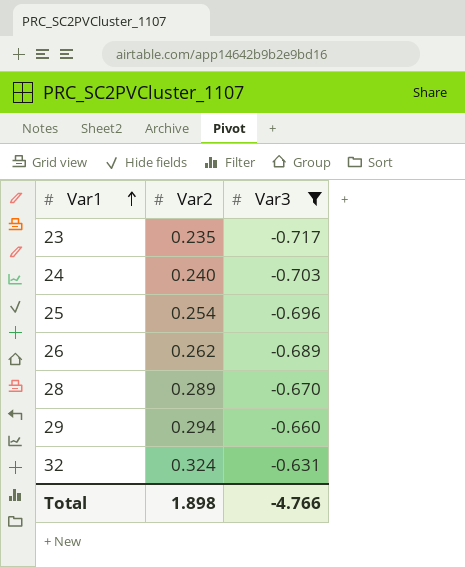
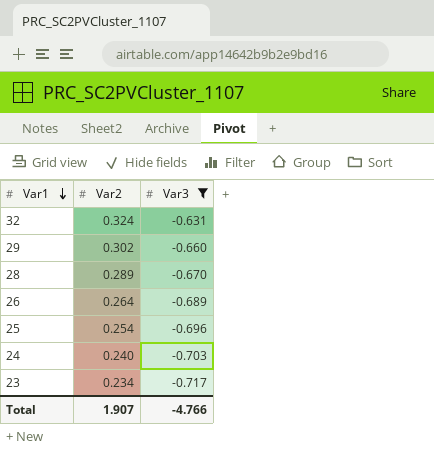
row order: Var1 ascending -> Var1 descending
29 | Var2: 0.294 -> 0.302
26 | Var2: 0.262 -> 0.264
23 | Var2: 0.235 -> 0.234
Total | Var2: 1.898 -> 1.907

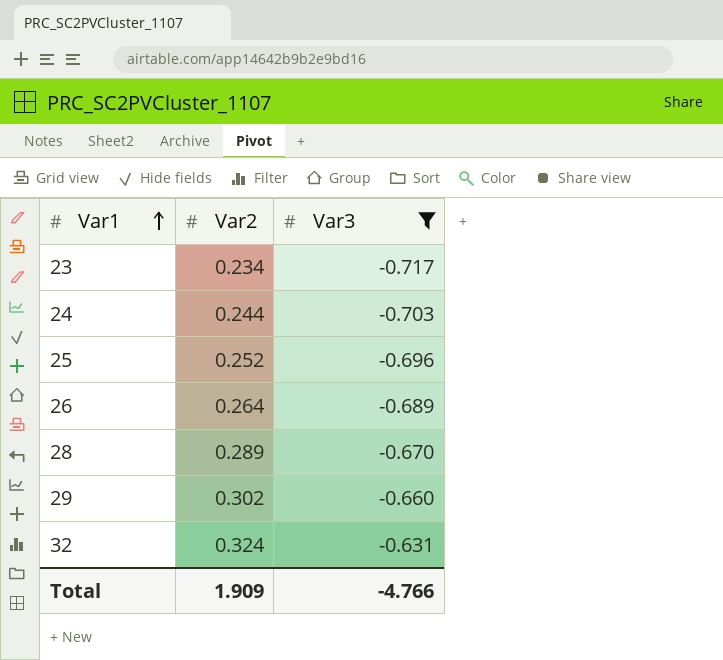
row order: Var1 descending -> Var1 ascending
24 | Var2: 0.240 -> 0.244
25 | Var2: 0.254 -> 0.252
Total | Var2: 1.907 -> 1.909

